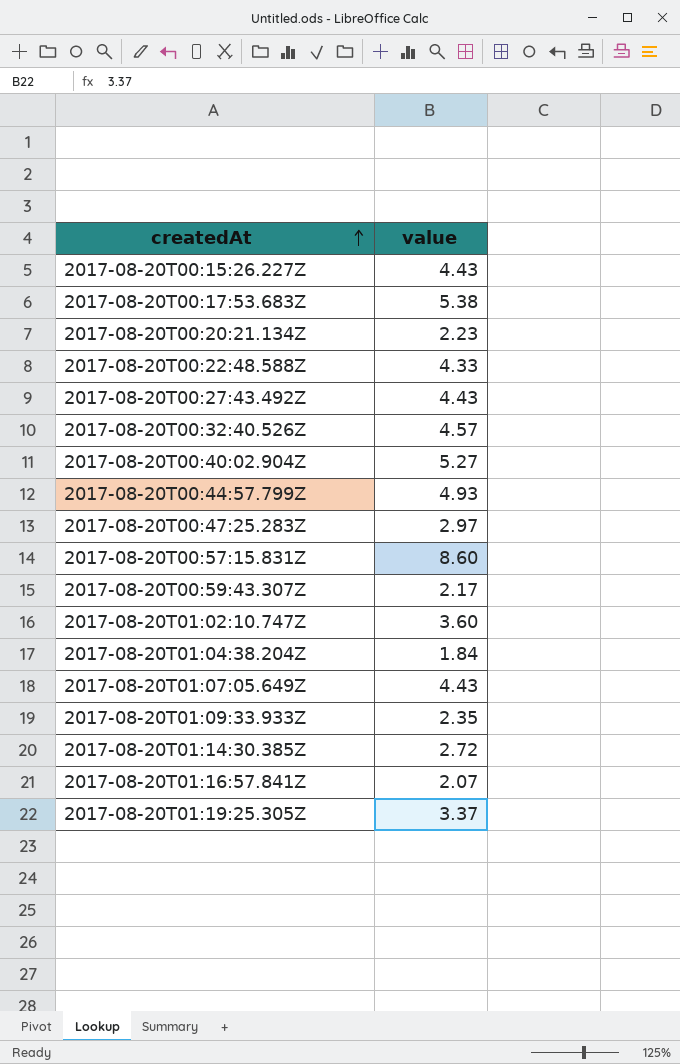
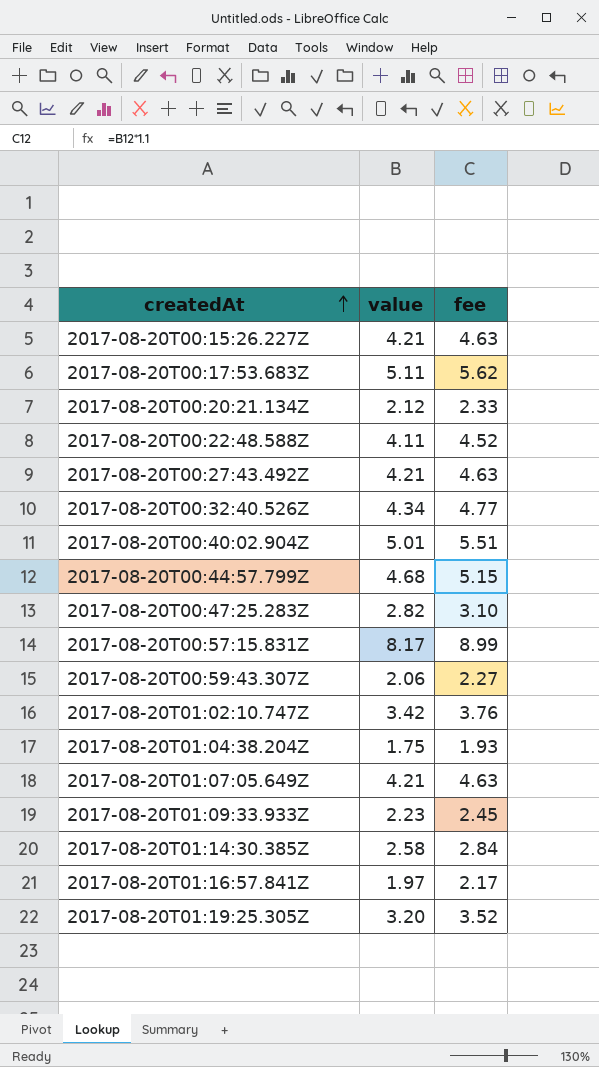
column fee | formula: none -> [value] * 1.1
2017-08-20T00:15:26.227Z | value: 4.43 -> 4.21
2017-08-20T00:17:53.683Z | value: 5.38 -> 5.11
2017-08-20T00:20:21.134Z | value: 2.23 -> 2.12
2017-08-20T00:22:48.588Z | value: 4.33 -> 4.11
2017-08-20T00:27:43.492Z | value: 4.43 -> 4.21
2017-08-20T00:32:40.526Z | value: 4.57 -> 4.34
2017-08-20T00:40:02.904Z | value: 5.27 -> 5.01
2017-08-20T00:44:57.799Z | value: 4.93 -> 4.68
2017-08-20T00:47:25.283Z | value: 2.97 -> 2.82
2017-08-20T00:57:15.831Z | value: 8.60 -> 8.17
2017-08-20T00:59:43.307Z | value: 2.17 -> 2.06
2017-08-20T01:02:10.747Z | value: 3.60 -> 3.42
2017-08-20T01:04:38.204Z | value: 1.84 -> 1.75
2017-08-20T01:07:05.649Z | value: 4.43 -> 4.21
2017-08-20T01:09:33.933Z | value: 2.35 -> 2.23
2017-08-20T01:14:30.385Z | value: 2.72 -> 2.58
2017-08-20T01:16:57.841Z | value: 2.07 -> 1.97
2017-08-20T01:19:25.305Z | value: 3.37 -> 3.20

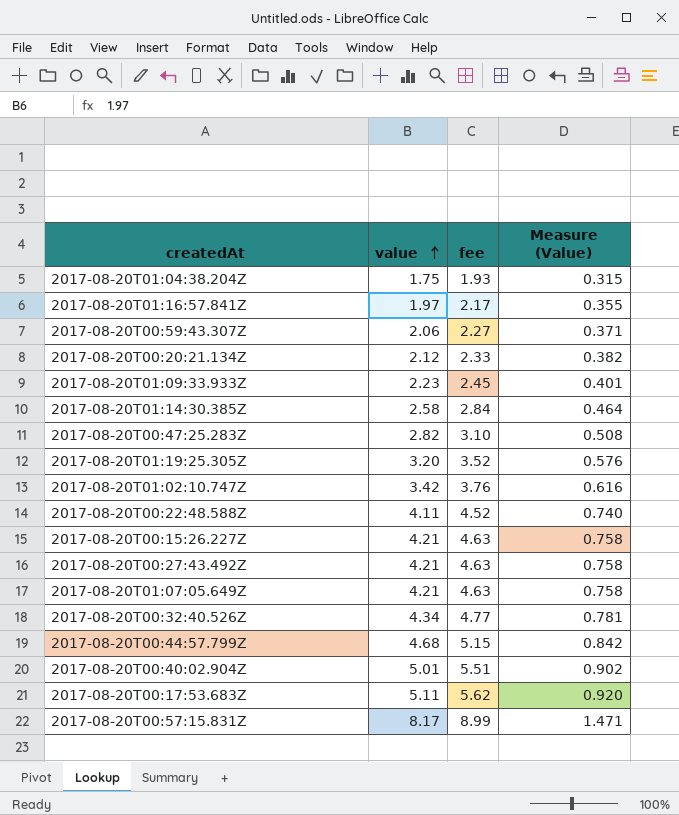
row order: createdAt ascending -> value ascending
column Measure (Value) | formula: none -> [value] * 0.18

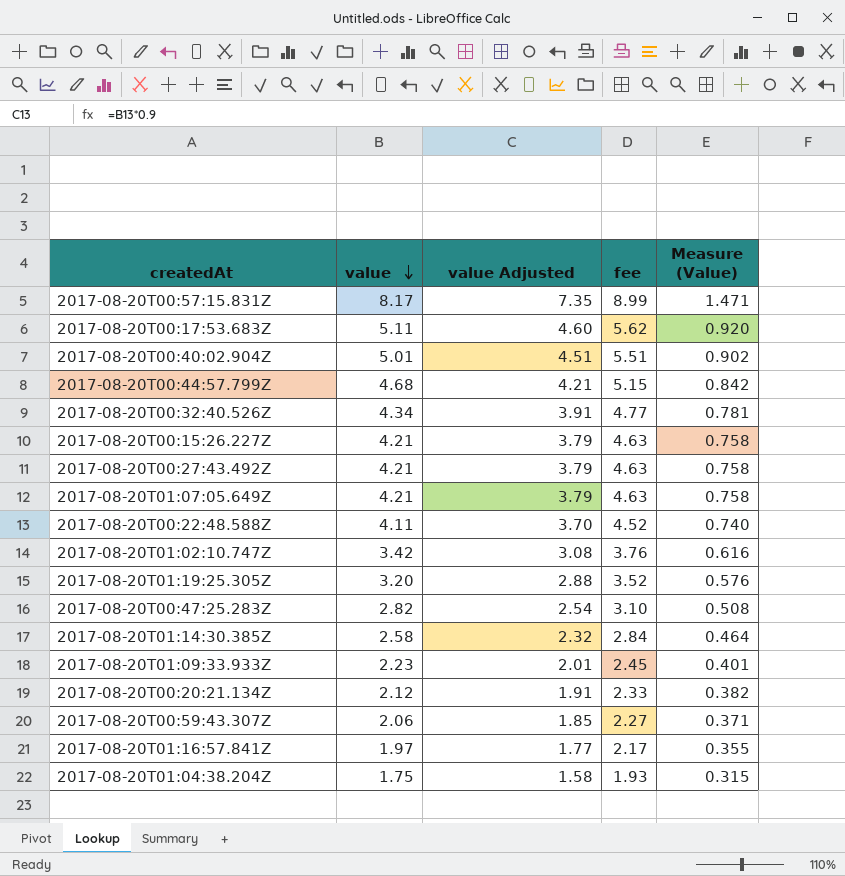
row order: value ascending -> value descending
column value Adjusted | formula: none -> [value] * 0.9

